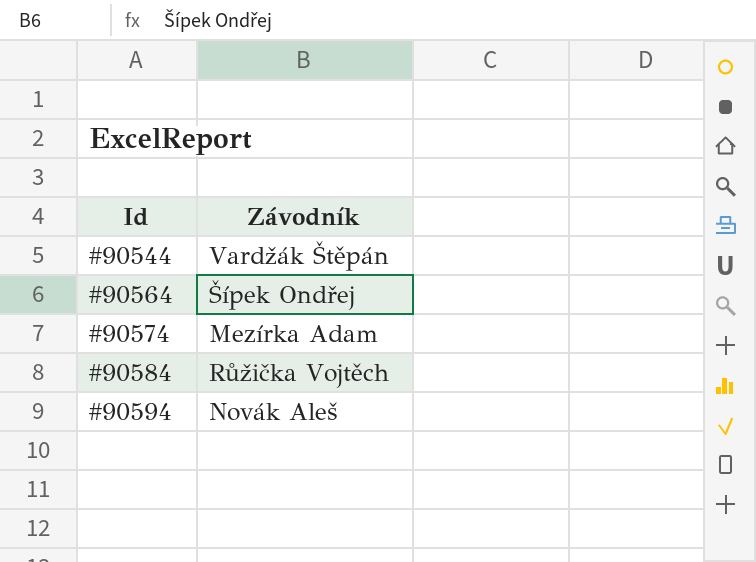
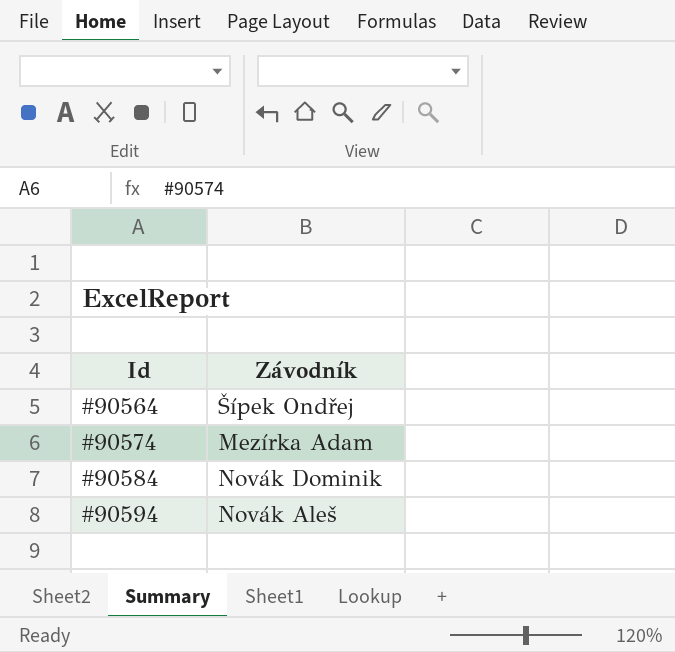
row #90544: Vardžák Štěpán -> none
#90584 | Závodník: Růžička Vojtěch -> Novák Dominik

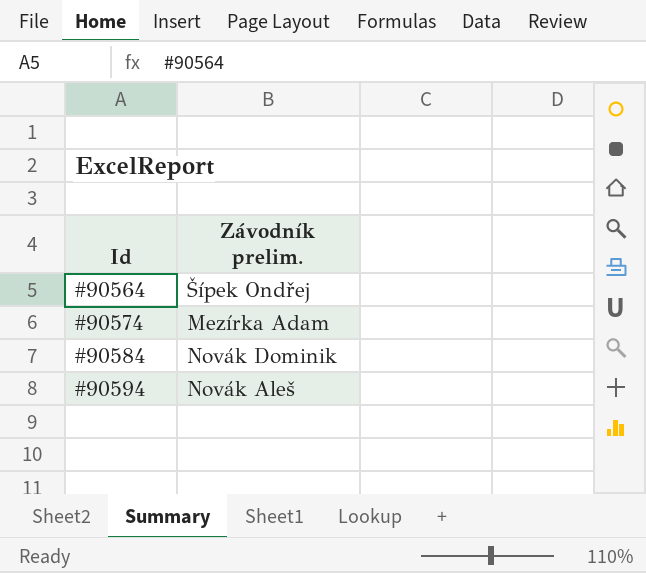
column name: Závodník -> Závodník prelim.

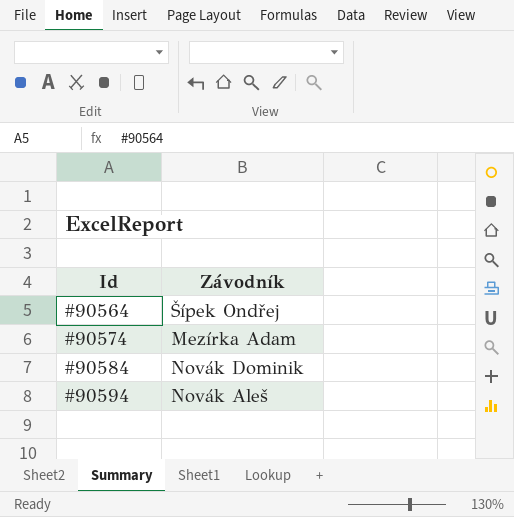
column name: Závodník prelim. -> Závodník

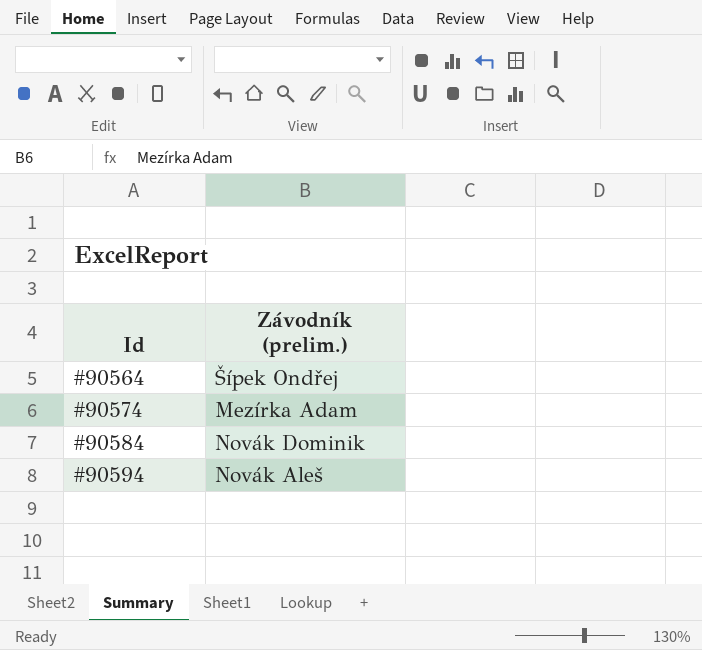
column name: Závodník -> Závodník (prelim.)

